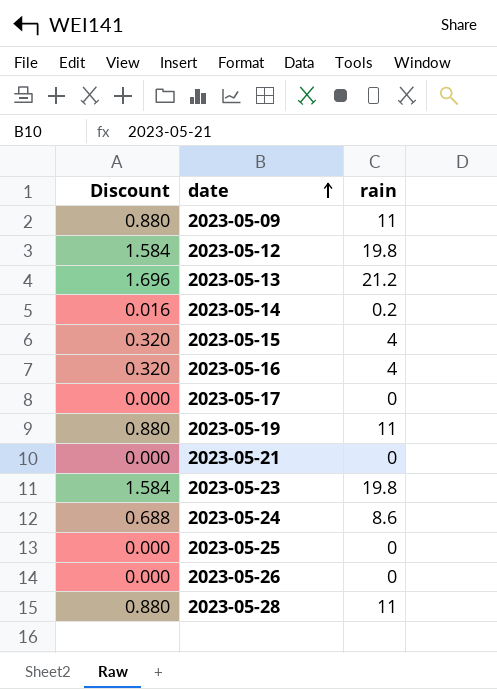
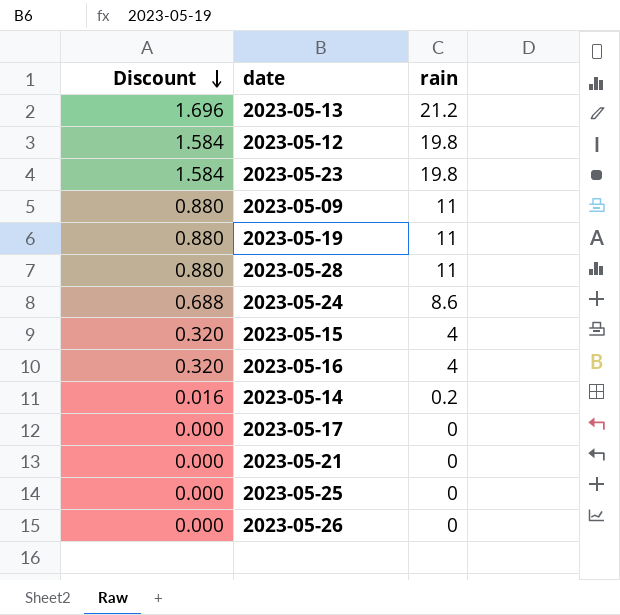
row order: date ascending -> Discount descending

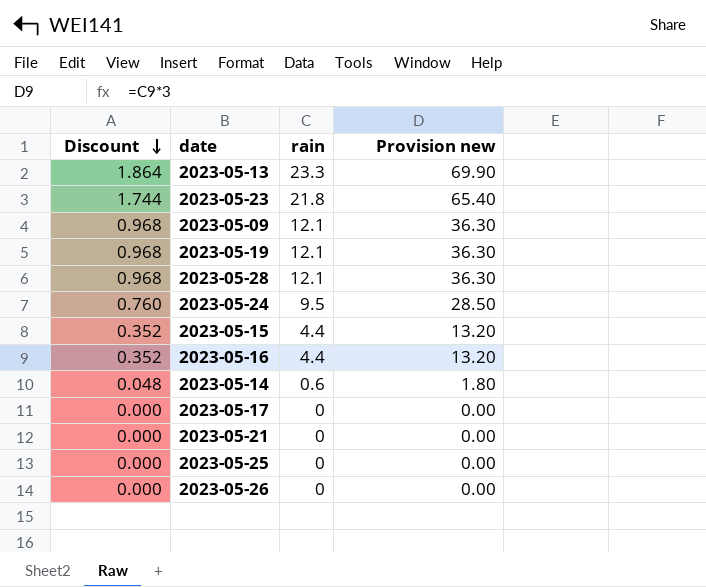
column Provision new | formula: none -> [rain] * 3
row 2023-05-12: 1.584 | 19.8 -> none
2023-05-13 | Discount: 1.696 -> 1.864
2023-05-13 | rain: 21.2 -> 23.3
2023-05-23 | Discount: 1.584 -> 1.744
2023-05-23 | rain: 19.8 -> 21.8
2023-05-09 | Discount: 0.880 -> 0.968
2023-05-09 | rain: 11 -> 12.1
2023-05-19 | Discount: 0.880 -> 0.968
2023-05-19 | rain: 11 -> 12.1
2023-05-28 | Discount: 0.880 -> 0.968
2023-05-28 | rain: 11 -> 12.1
2023-05-24 | Discount: 0.688 -> 0.760
2023-05-24 | rain: 8.6 -> 9.5
2023-05-15 | Discount: 0.320 -> 0.352
2023-05-15 | rain: 4 -> 4.4
2023-05-16 | Discount: 0.320 -> 0.352
2023-05-16 | rain: 4 -> 4.4
2023-05-14 | Discount: 0.016 -> 0.048
2023-05-14 | rain: 0.2 -> 0.6

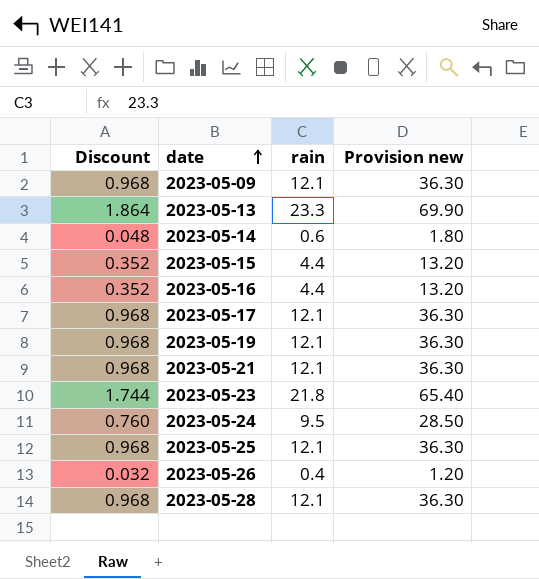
row order: Discount descending -> date ascending
2023-05-17 | Discount: 0.000 -> 0.968
2023-05-17 | rain: 0 -> 12.1
2023-05-17 | Provision new: 0.00 -> 36.30
2023-05-21 | Discount: 0.000 -> 0.968
2023-05-21 | rain: 0 -> 12.1
2023-05-21 | Provision new: 0.00 -> 36.30
2023-05-25 | Discount: 0.000 -> 0.968
2023-05-25 | rain: 0 -> 12.1
2023-05-25 | Provision new: 0.00 -> 36.30
2023-05-26 | Discount: 0.000 -> 0.032
2023-05-26 | rain: 0 -> 0.4
2023-05-26 | Provision new: 0.00 -> 1.20

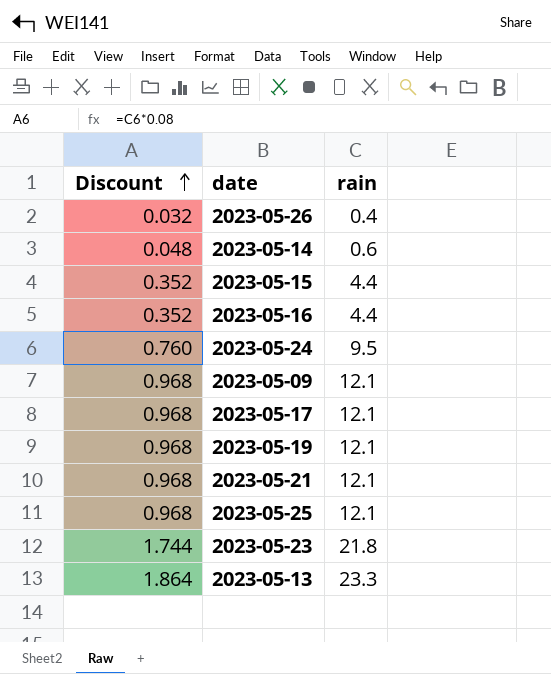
row order: date ascending -> Discount ascending
column Provision new | formula: [rain] * 3 -> none
row 2023-05-28: 0.968 | 12.1 | 36.30 -> none

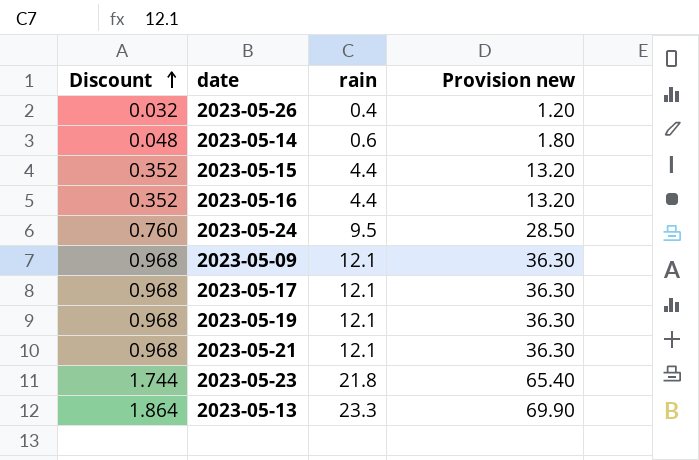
column Provision new | formula: none -> [rain] * 3
row 2023-05-25: 0.968 | 12.1 -> none

